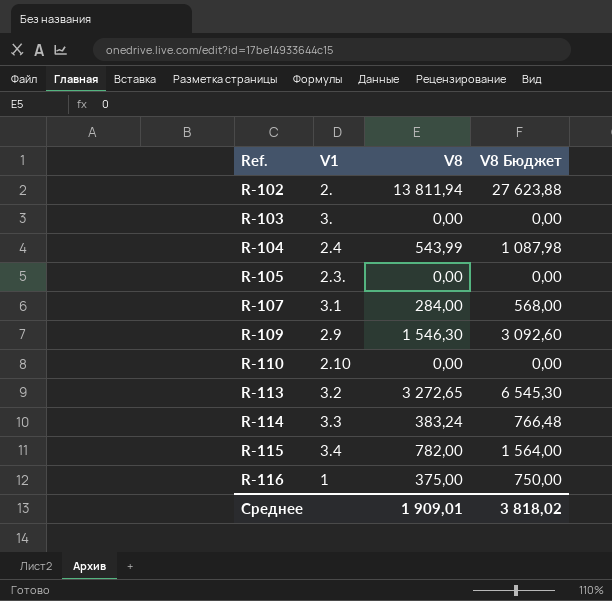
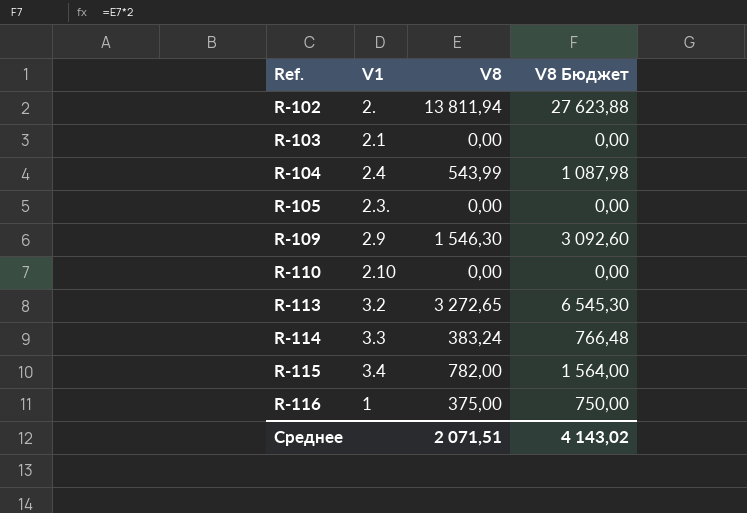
row R-107: 3.1 | 284,00 | 568,00 -> none
R-103 | V1: 3. -> 2.1
Среднее | V8: 1 909,01 -> 2 071,51
Среднее | V8 Бюджет: 3 818,02 -> 4 143,02

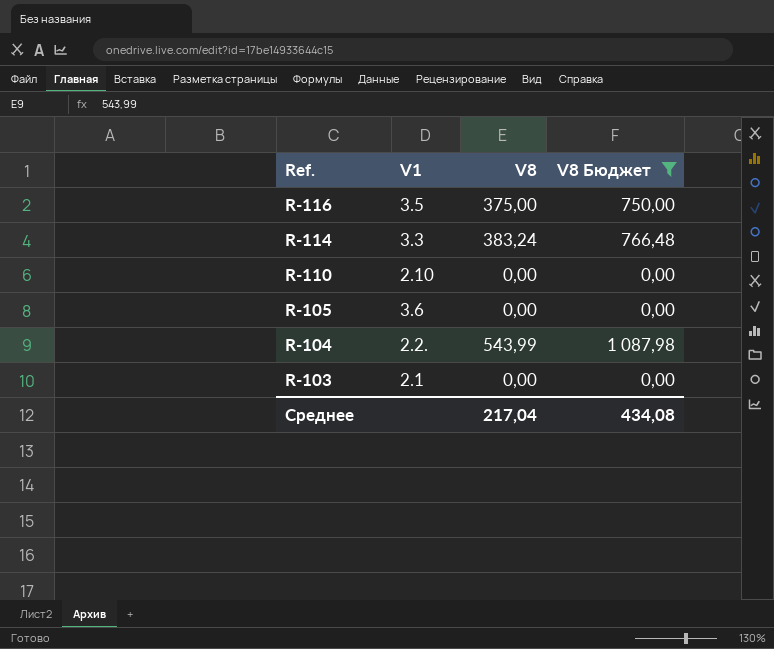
filter: none -> V8 Бюджет <= 1 087,98
row order: Ref. ascending -> Ref. descending
R-116 | V1: 1 -> 3.5
R-105 | V1: 2.3. -> 3.6
R-104 | V1: 2.4 -> 2.2.
Среднее | V8: 2 071,51 -> 217,04
Среднее | V8 Бюджет: 4 143,02 -> 434,08

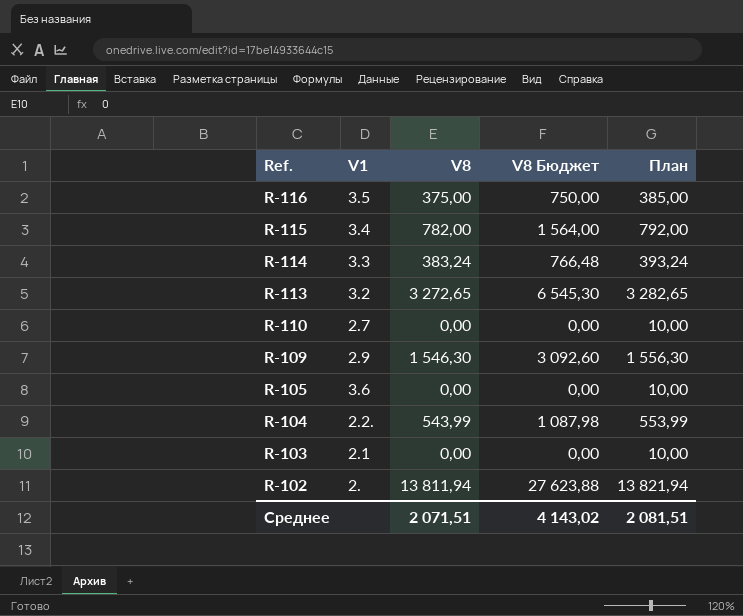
filter: V8 Бюджет <= 1 087,98 -> none
column План | formula: none -> [V8] + 10
R-110 | V1: 2.10 -> 2.7
Среднее | V8: 217,04 -> 2 071,51
Среднее | V8 Бюджет: 434,08 -> 4 143,02

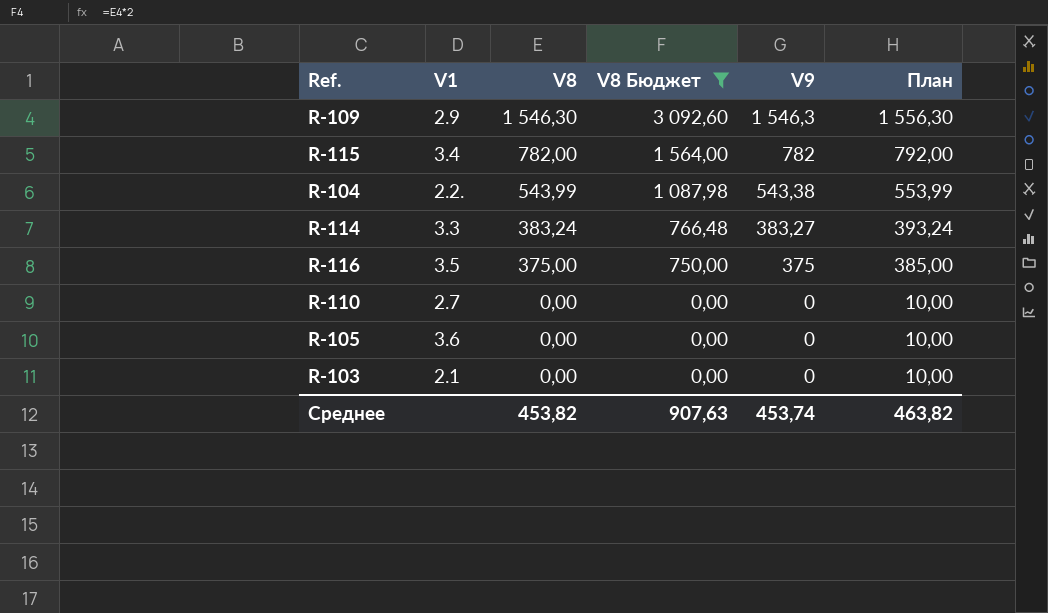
filter: none -> V8 Бюджет <= 3 092,60
row order: Ref. descending -> V8 descending
column V9 | position: none -> 5
Среднее | V8: 2 071,51 -> 453,82
Среднее | V8 Бюджет: 4 143,02 -> 907,63
Среднее | План: 2 081,51 -> 463,82

